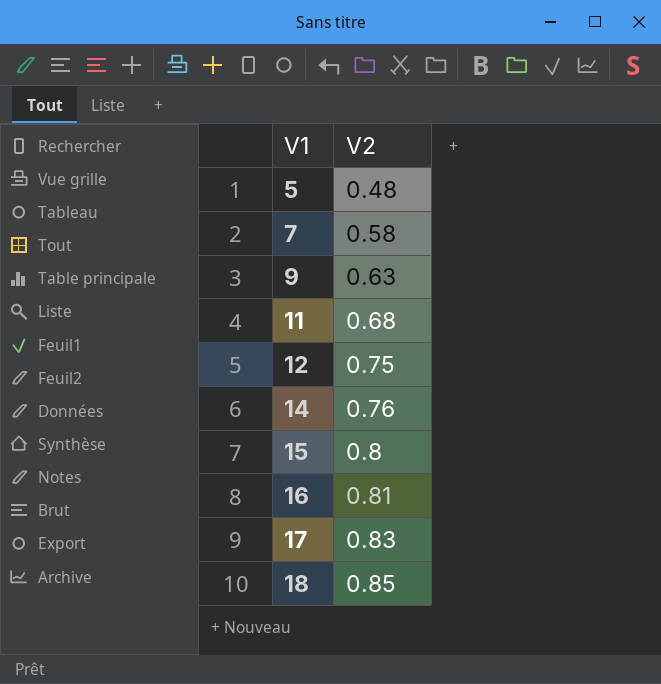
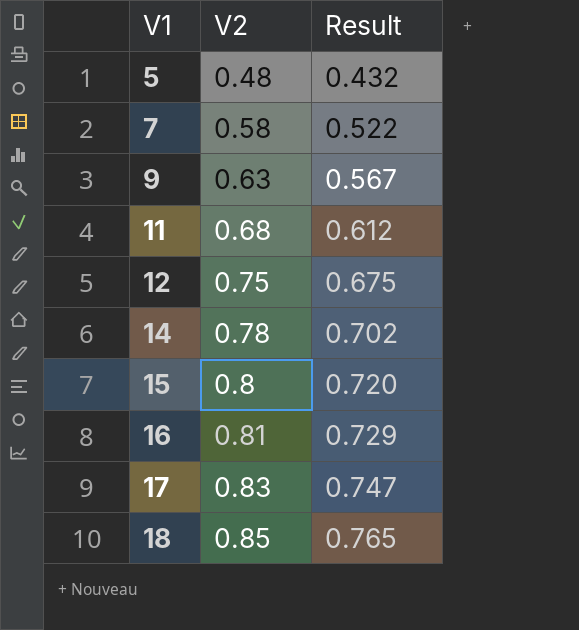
column Result | formula: none -> [V2] * 0.9
14 | V2: 0.76 -> 0.78

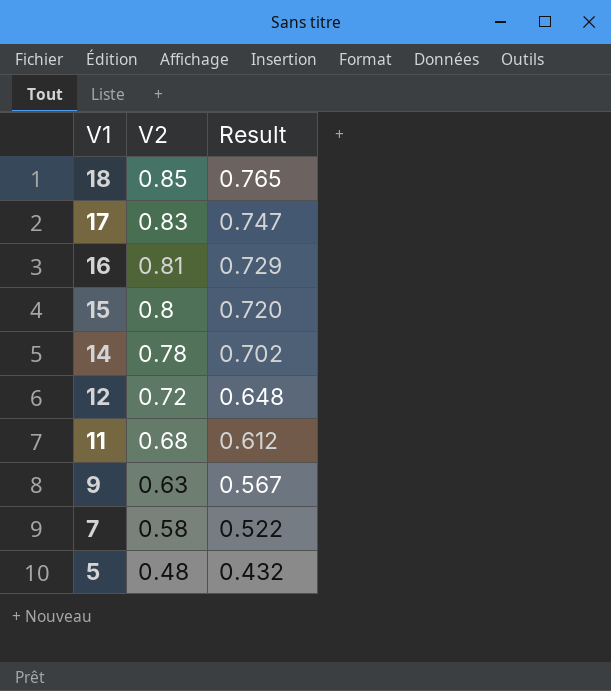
row order: V1 ascending -> V1 descending
12 | V2: 0.75 -> 0.72
12 | Result: 0.675 -> 0.648

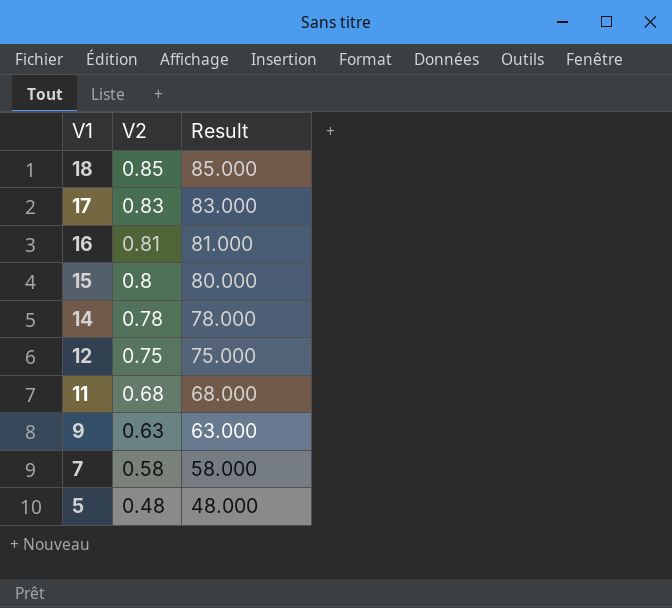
column Result | formula: [V2] * 0.9 -> [V2] * 100
12 | V2: 0.72 -> 0.75

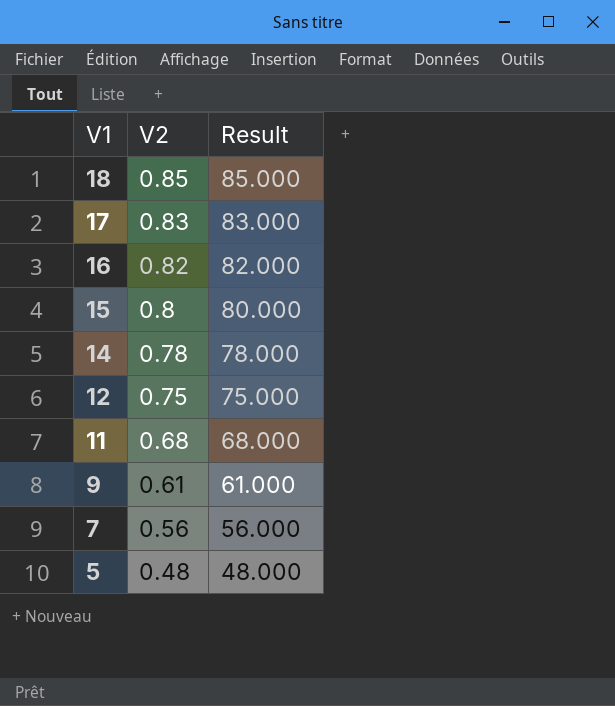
16 | V2: 0.81 -> 0.82
16 | Result: 81.000 -> 82.000
9 | V2: 0.63 -> 0.61
9 | Result: 63.000 -> 61.000
7 | V2: 0.58 -> 0.56
7 | Result: 58.000 -> 56.000

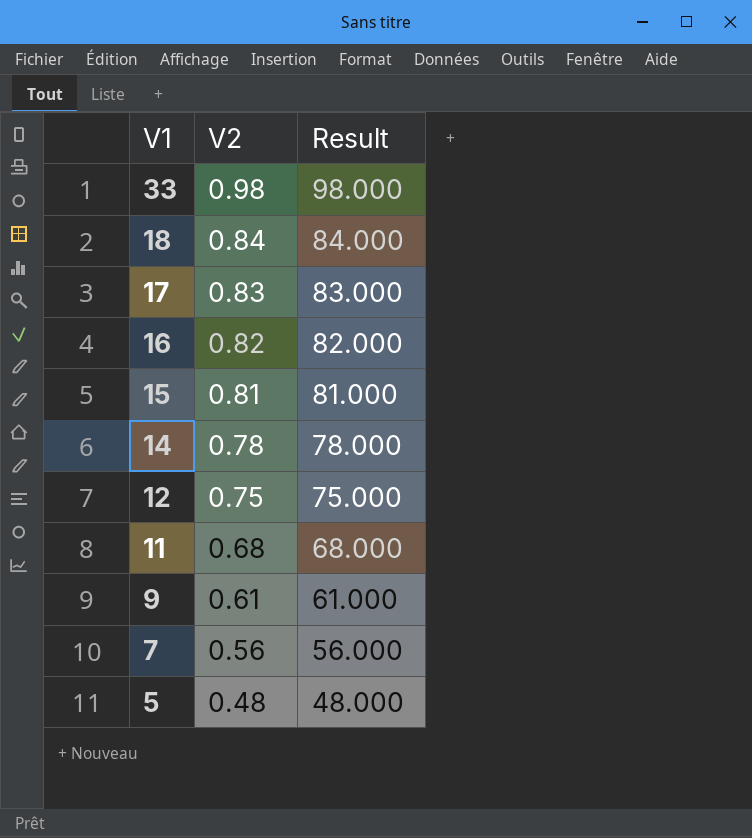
row 33: none -> 0.98 | 98.000
18 | V2: 0.85 -> 0.84
18 | Result: 85.000 -> 84.000
15 | V2: 0.8 -> 0.81
15 | Result: 80.000 -> 81.000

